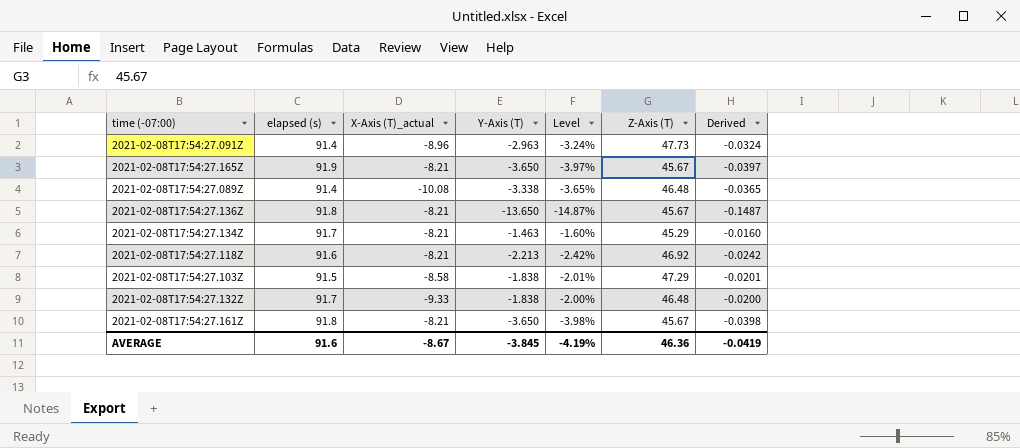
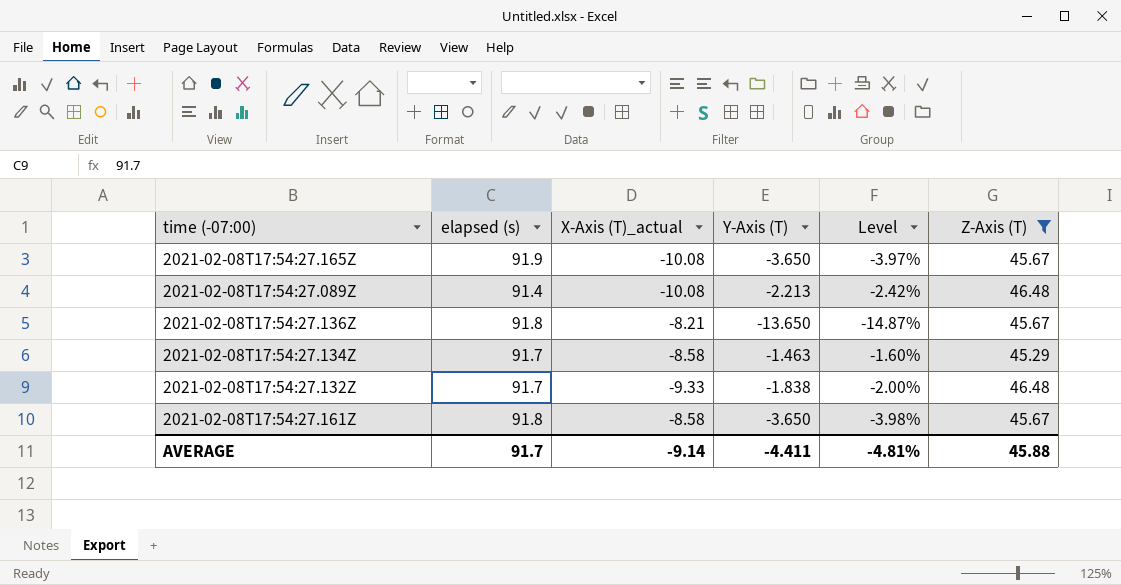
filter: none -> Z-Axis (T) <= 46.48
column Derived | formula: [Y-Axis (T)] / [elapsed (s)] -> none
2021-02-08T17:54:27.165Z | X-Axis (T)_actual: -8.21 -> -10.08
2021-02-08T17:54:27.089Z | Y-Axis (T): -3.338 -> -2.213
2021-02-08T17:54:27.089Z | Level: -3.65% -> -2.42%
2021-02-08T17:54:27.134Z | X-Axis (T)_actual: -8.21 -> -8.58
2021-02-08T17:54:27.161Z | X-Axis (T)_actual: -8.21 -> -8.58
AVERAGE | elapsed (s): 91.6 -> 91.7
AVERAGE | X-Axis (T)_actual: -8.67 -> -9.14
AVERAGE | Y-Axis (T): -3.845 -> -4.411
AVERAGE | Level: -4.19% -> -4.81%
AVERAGE | Z-Axis (T): 46.36 -> 45.88

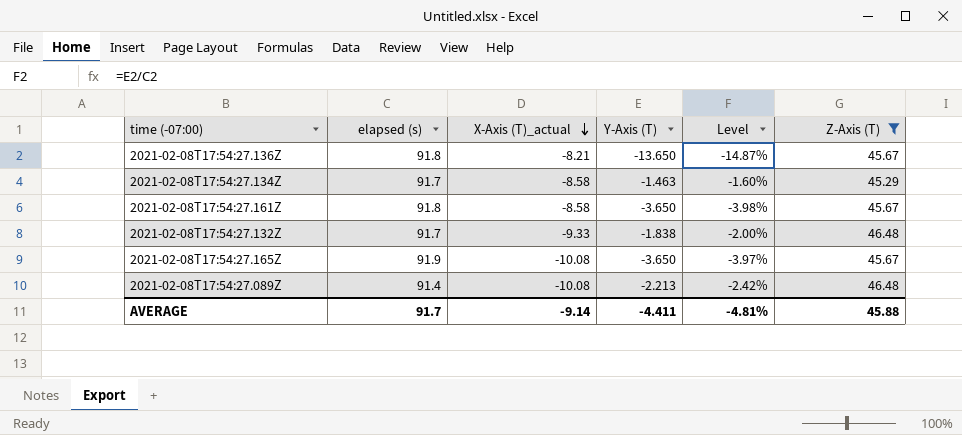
row order: none -> X-Axis (T)_actual descending

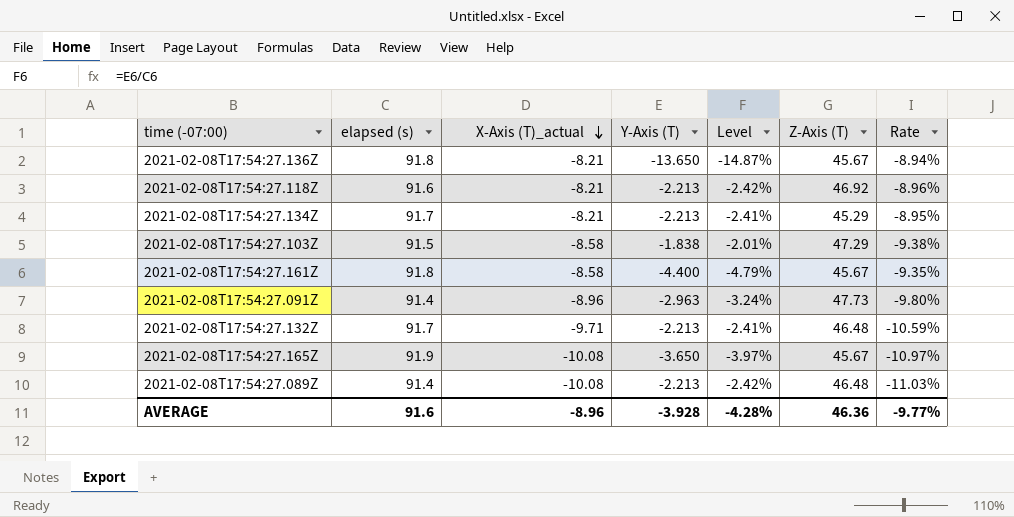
filter: Z-Axis (T) <= 46.48 -> none
column Rate | formula: none -> [X-Axis (T)_actual] / [elapsed (s)]
2021-02-08T17:54:27.134Z | X-Axis (T)_actual: -8.58 -> -8.21
2021-02-08T17:54:27.134Z | Y-Axis (T): -1.463 -> -2.213
2021-02-08T17:54:27.134Z | Level: -1.60% -> -2.41%
2021-02-08T17:54:27.161Z | Y-Axis (T): -3.650 -> -4.400
2021-02-08T17:54:27.161Z | Level: -3.98% -> -4.79%
2021-02-08T17:54:27.132Z | X-Axis (T)_actual: -9.33 -> -9.71
2021-02-08T17:54:27.132Z | Y-Axis (T): -1.838 -> -2.213
2021-02-08T17:54:27.132Z | Level: -2.00% -> -2.41%
AVERAGE | elapsed (s): 91.7 -> 91.6
AVERAGE | X-Axis (T)_actual: -9.14 -> -8.96
AVERAGE | Y-Axis (T): -4.411 -> -3.928
AVERAGE | Level: -4.81% -> -4.28%
AVERAGE | Z-Axis (T): 45.88 -> 46.36

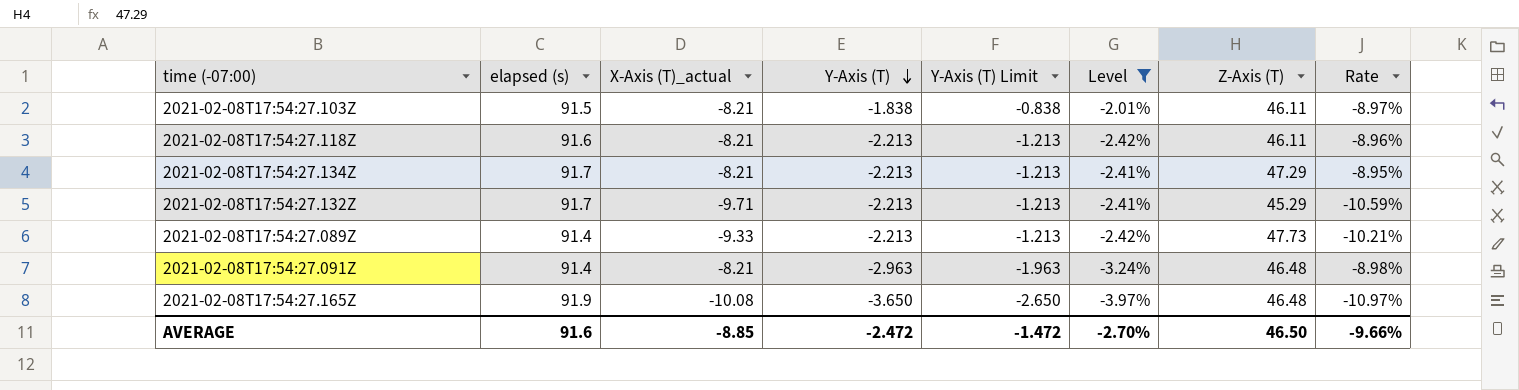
filter: none -> Level >= -3.97%
row order: X-Axis (T)_actual descending -> Y-Axis (T) descending
column Y-Axis (T) Limit | formula: none -> [Y-Axis (T)] + 1
2021-02-08T17:54:27.103Z | X-Axis (T)_actual: -8.58 -> -8.21
2021-02-08T17:54:27.103Z | Z-Axis (T): 47.29 -> 46.11
2021-02-08T17:54:27.103Z | Rate: -9.38% -> -8.97%
2021-02-08T17:54:27.118Z | Z-Axis (T): 46.92 -> 46.11
2021-02-08T17:54:27.134Z | Z-Axis (T): 45.29 -> 47.29
2021-02-08T17:54:27.132Z | Z-Axis (T): 46.48 -> 45.29
2021-02-08T17:54:27.089Z | X-Axis (T)_actual: -10.08 -> -9.33
2021-02-08T17:54:27.089Z | Z-Axis (T): 46.48 -> 47.73
2021-02-08T17:54:27.089Z | Rate: -11.03% -> -10.21%
2021-02-08T17:54:27.091Z | X-Axis (T)_actual: -8.96 -> -8.21
2021-02-08T17:54:27.091Z | Z-Axis (T): 47.73 -> 46.48
2021-02-08T17:54:27.091Z | Rate: -9.80% -> -8.98%
2021-02-08T17:54:27.165Z | Z-Axis (T): 45.67 -> 46.48
AVERAGE | X-Axis (T)_actual: -8.96 -> -8.85
AVERAGE | Y-Axis (T): -3.928 -> -2.472
AVERAGE | Level: -4.28% -> -2.70%
AVERAGE | Z-Axis (T): 46.36 -> 46.50
AVERAGE | Rate: -9.77% -> -9.66%

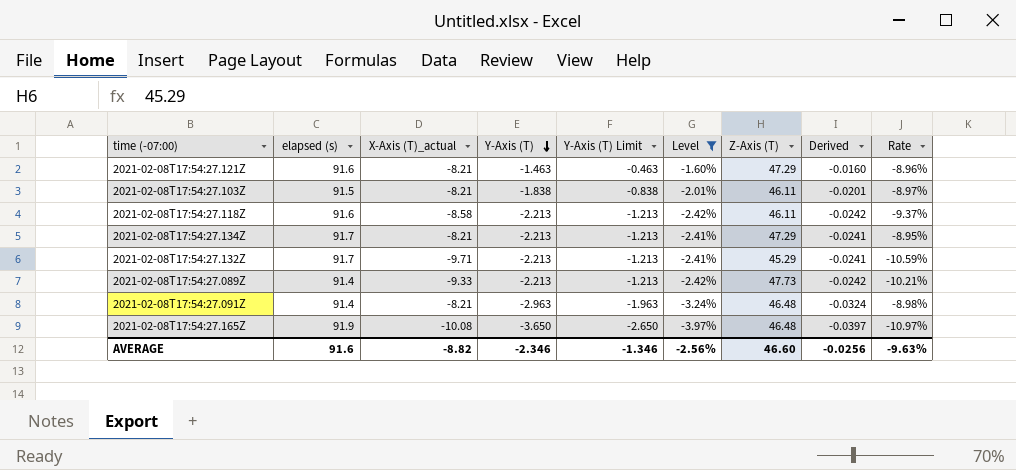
column Derived | formula: none -> [Y-Axis (T)] / [elapsed (s)]
row 2021-02-08T17:54:27.121Z: none -> 91.6 | -8.21 | -1.463 | -0.463 | -1.60% | 47.29 | -0.0160 | -8.96%
2021-02-08T17:54:27.118Z | X-Axis (T)_actual: -8.21 -> -8.58
2021-02-08T17:54:27.118Z | Rate: -8.96% -> -9.37%
AVERAGE | X-Axis (T)_actual: -8.85 -> -8.82
AVERAGE | Y-Axis (T): -2.472 -> -2.346
AVERAGE | Y-Axis (T) Limit: -1.472 -> -1.346
AVERAGE | Level: -2.70% -> -2.56%
AVERAGE | Z-Axis (T): 46.50 -> 46.60
AVERAGE | Rate: -9.66% -> -9.63%

